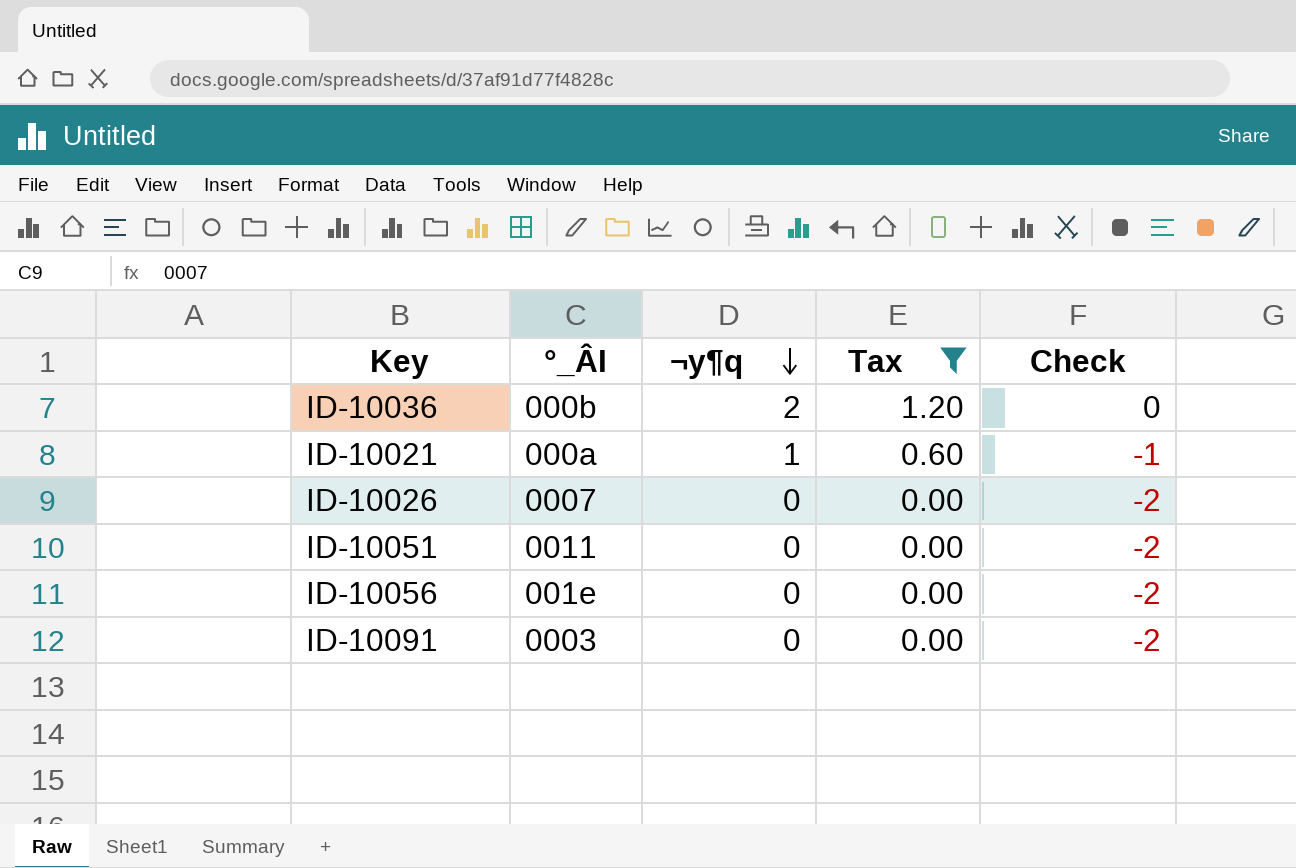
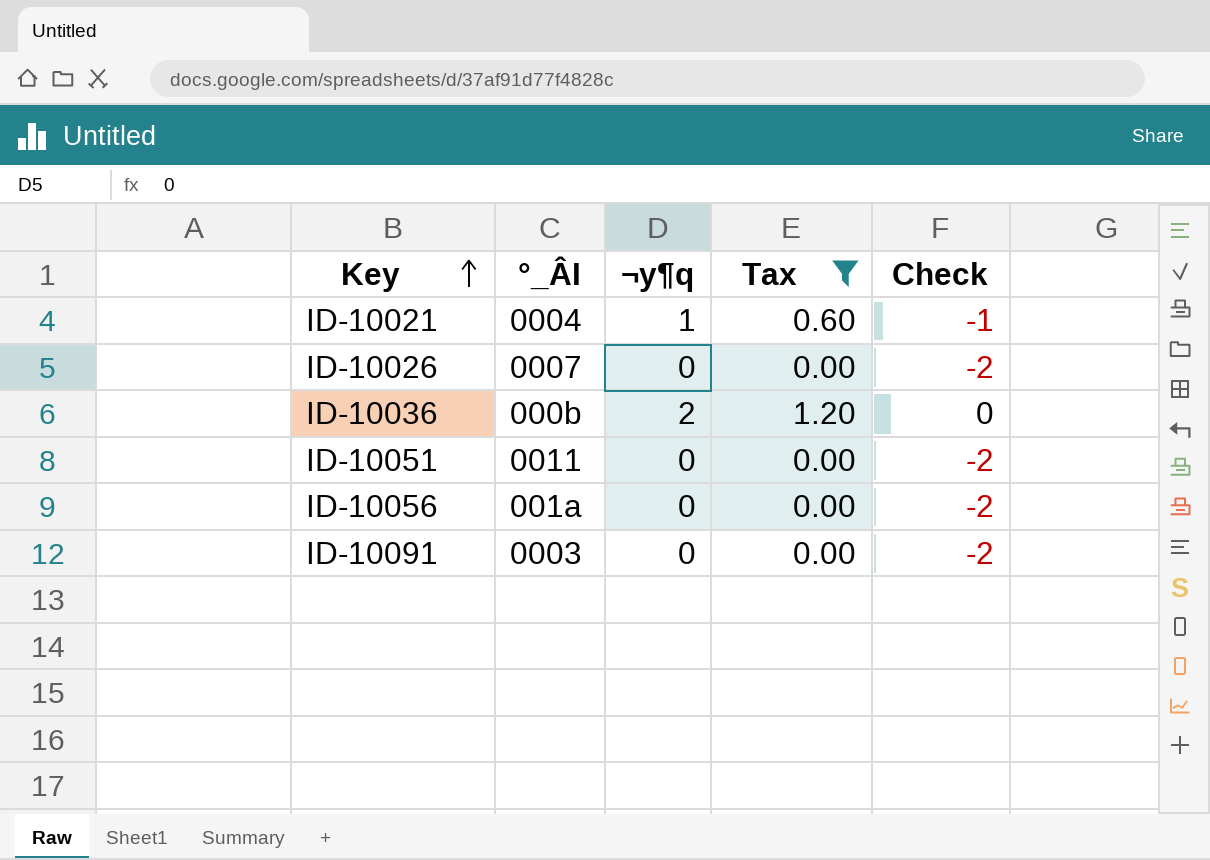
row order: ¬y¶q descending -> Key ascending
ID-10021 | °_ÂI: 000a -> 0004
ID-10056 | °_ÂI: 001e -> 001a

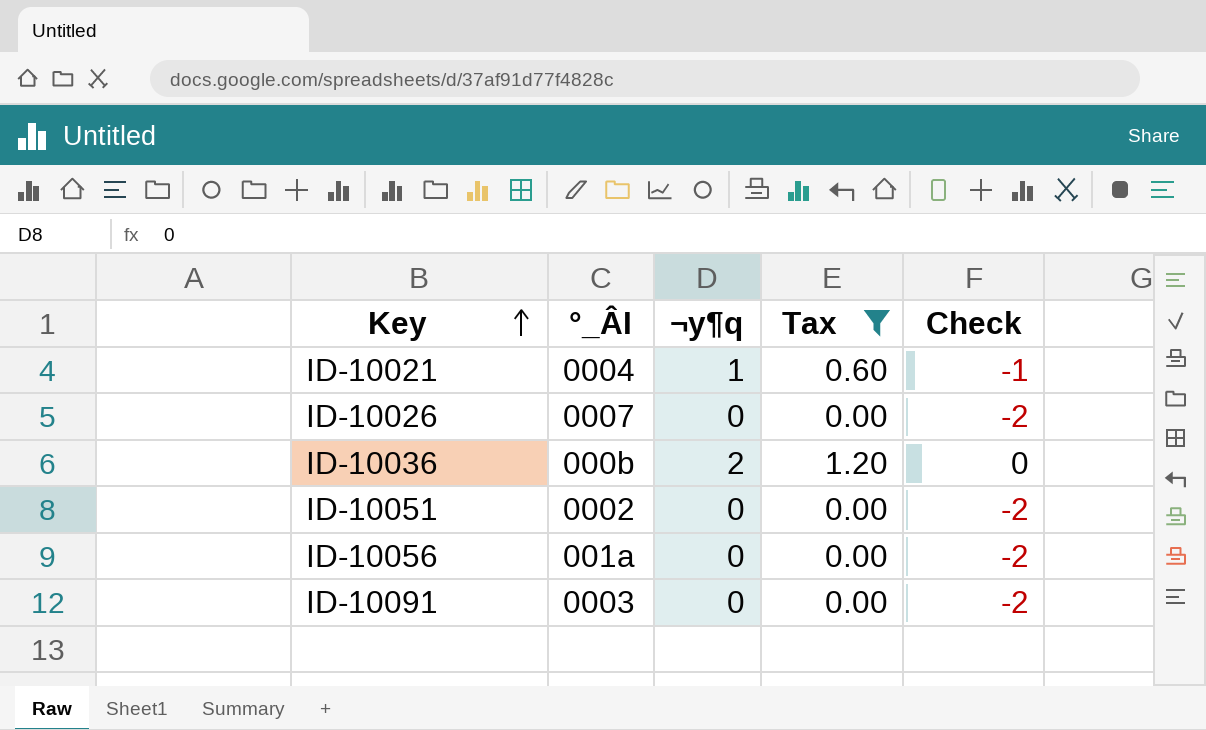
ID-10051 | °_ÂI: 0011 -> 0002

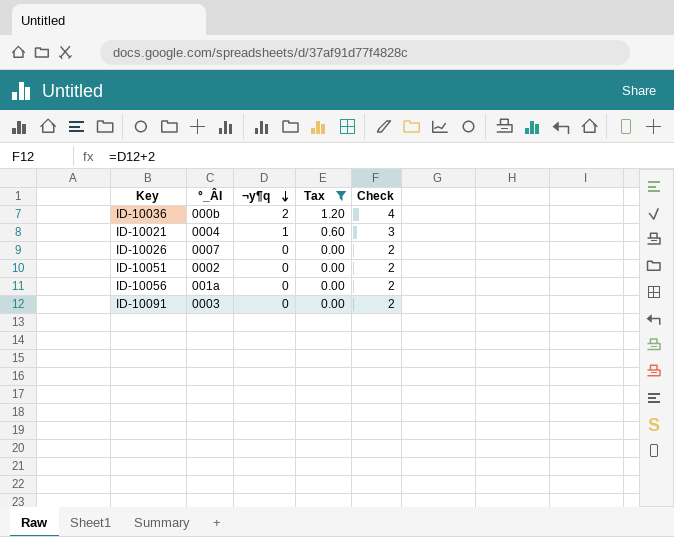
row order: Key ascending -> ¬y¶q descending
column Check | formula: [¬y¶q] - 2 -> [¬y¶q] + 2

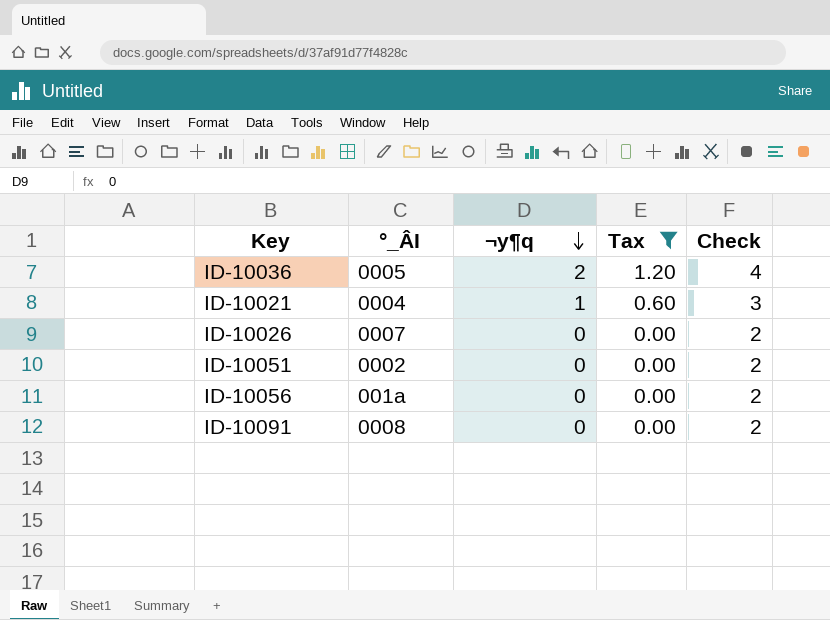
ID-10036 | °_ÂI: 000b -> 0005
ID-10091 | °_ÂI: 0003 -> 0008

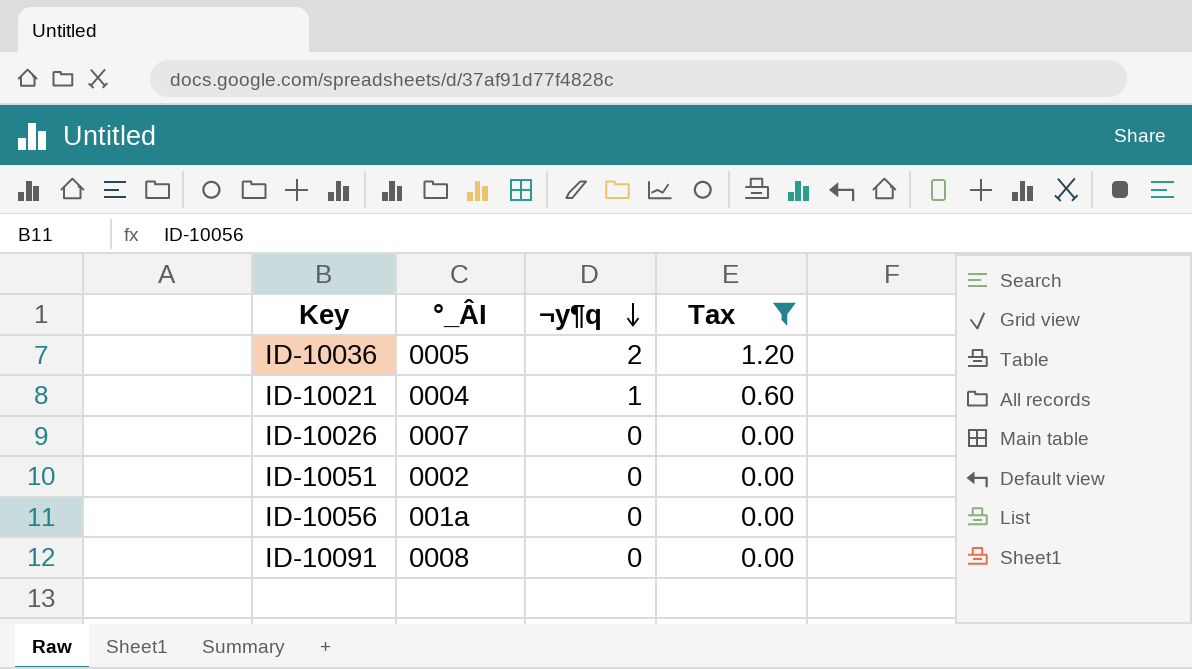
column Check | formula: [¬y¶q] + 2 -> none

